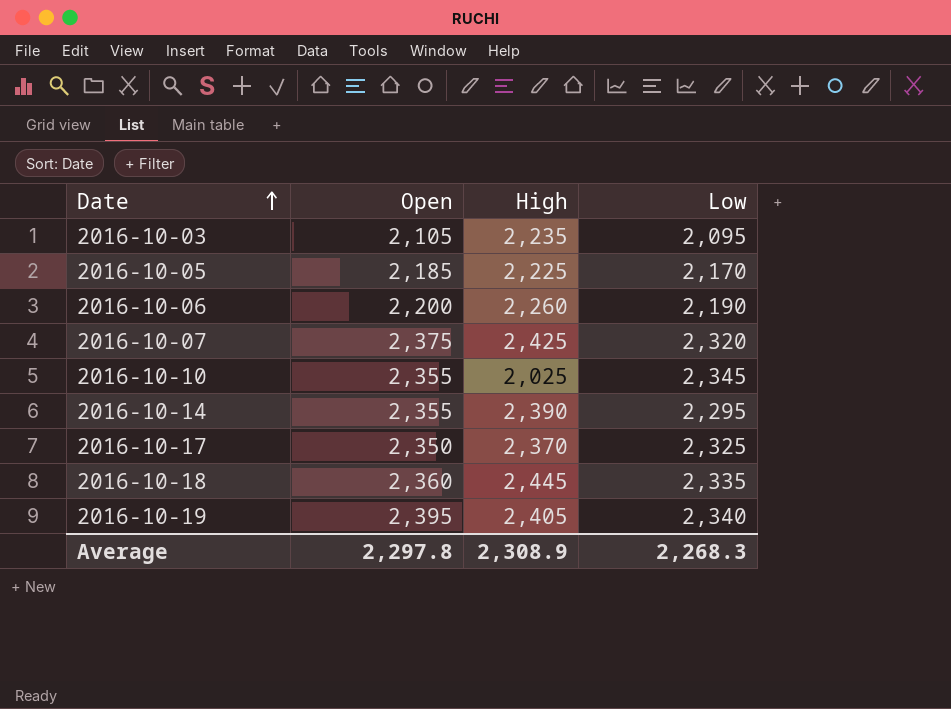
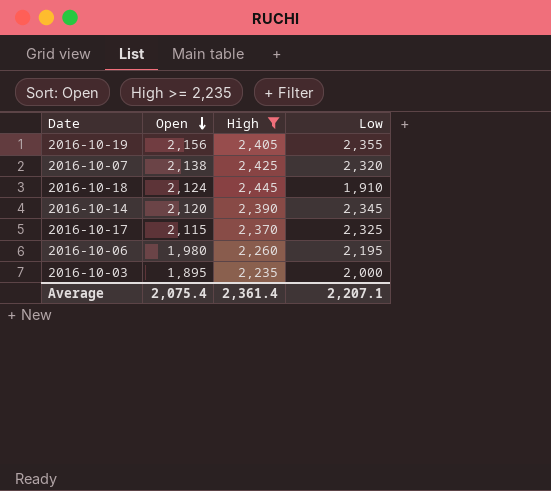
filter: none -> High >= 2,235
row order: Date ascending -> Open descending
2016-10-19 | Open: 2,395 -> 2,156
2016-10-19 | Low: 2,340 -> 2,355
2016-10-07 | Open: 2,375 -> 2,138
2016-10-18 | Open: 2,360 -> 2,124
2016-10-18 | Low: 2,335 -> 1,910
2016-10-14 | Open: 2,355 -> 2,120
2016-10-14 | Low: 2,295 -> 2,345
2016-10-17 | Open: 2,350 -> 2,115
2016-10-06 | Open: 2,200 -> 1,980
2016-10-06 | Low: 2,190 -> 2,195
2016-10-03 | Open: 2,105 -> 1,895
2016-10-03 | Low: 2,095 -> 2,000
Average | Open: 2,297.8 -> 2,075.4
Average | High: 2,308.9 -> 2,361.4
Average | Low: 2,268.3 -> 2,207.1

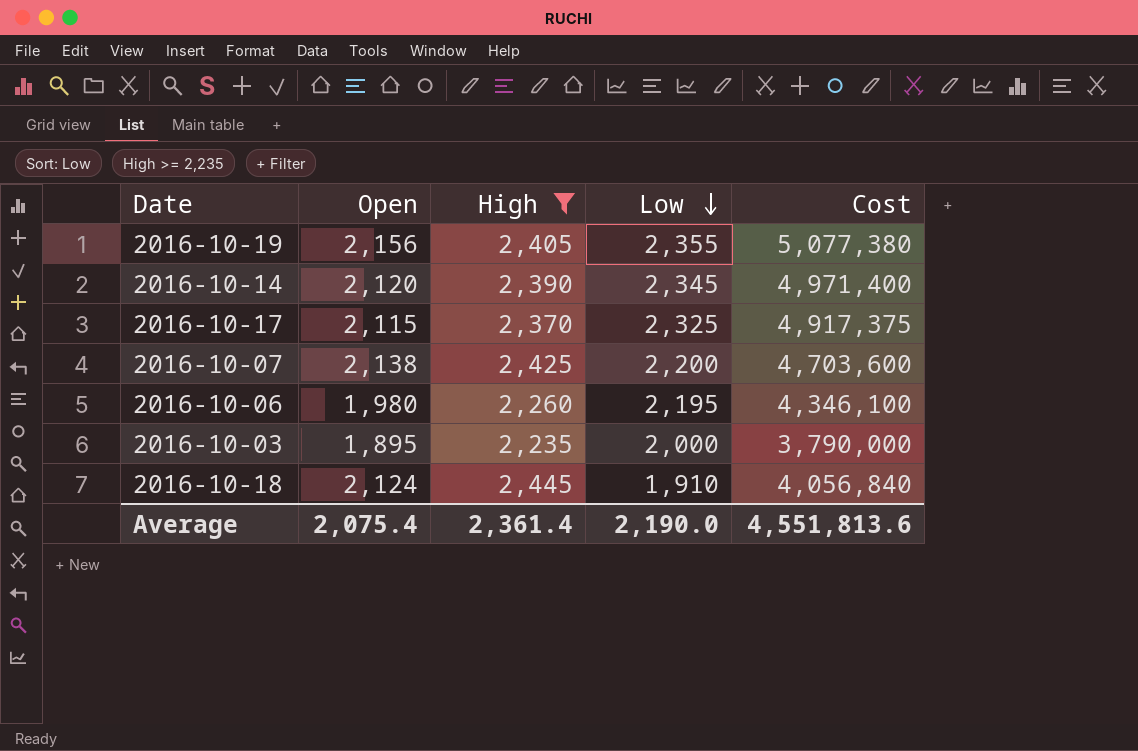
row order: Open descending -> Low descending
column Cost | formula: none -> [Open] * [Low]
2016-10-07 | Low: 2,320 -> 2,200
Average | Low: 2,207.1 -> 2,190.0

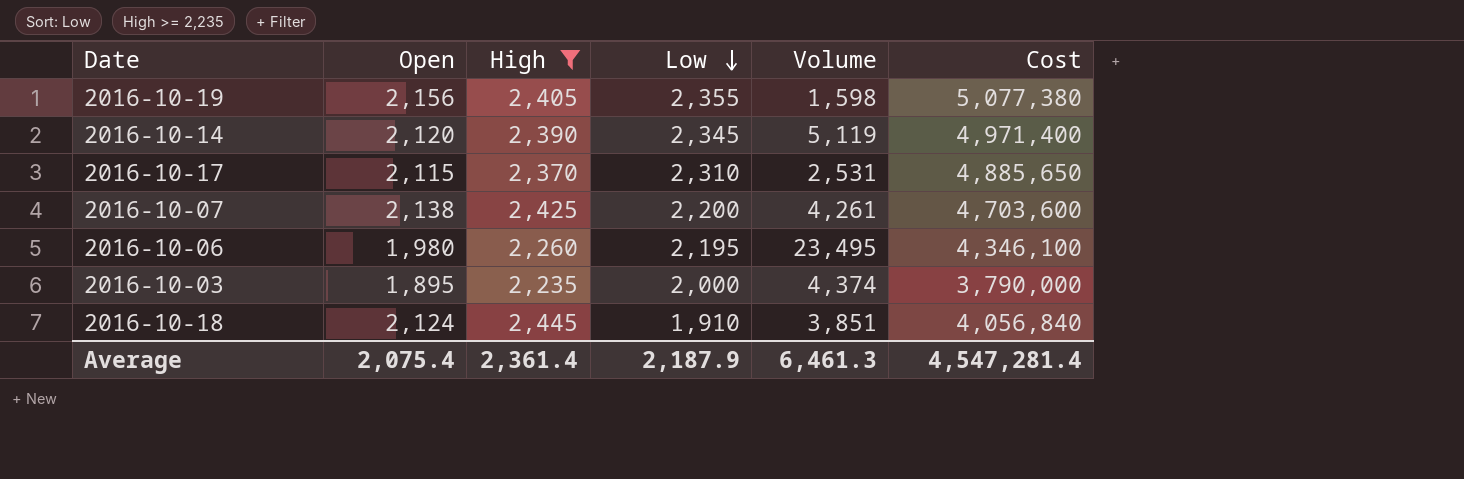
column Volume | position: none -> 5
2016-10-17 | Low: 2,325 -> 2,310
2016-10-17 | Cost: 4,917,375 -> 4,885,650
Average | Low: 2,190.0 -> 2,187.9
Average | Cost: 4,551,813.6 -> 4,547,281.4

